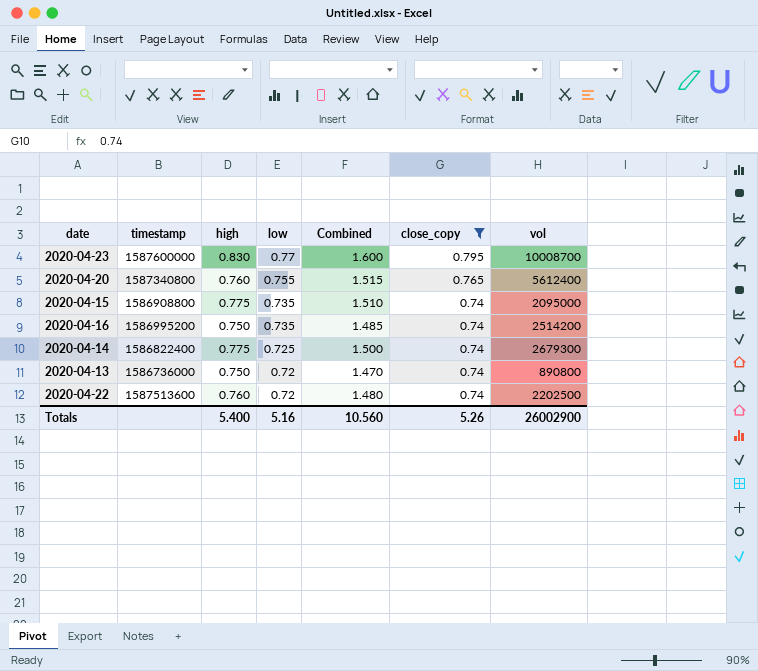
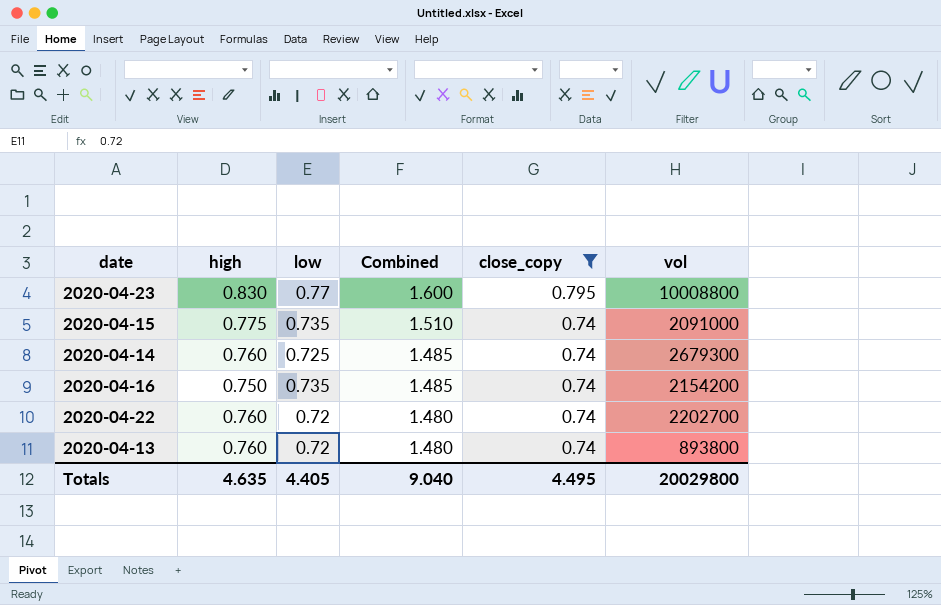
row order: low descending -> Combined descending
column timestamp | position: 2 -> none
row 2020-04-20: 1587340800 | 0.760 | 0.755 | 1.515 | 0.765 | 5612400 -> none
2020-04-23 | vol: 10008700 -> 10008800
2020-04-15 | vol: 2095000 -> 2091000
2020-04-14 | high: 0.775 -> 0.760
2020-04-14 | Combined: 1.500 -> 1.485
2020-04-16 | vol: 2514200 -> 2154200
2020-04-22 | vol: 2202500 -> 2202700
2020-04-13 | high: 0.750 -> 0.760
2020-04-13 | Combined: 1.470 -> 1.480
2020-04-13 | vol: 890800 -> 893800
Totals | high: 5.400 -> 4.635
Totals | low: 5.16 -> 4.405
Totals | Combined: 10.560 -> 9.040
Totals | close_copy: 5.26 -> 4.495
Totals | vol: 26002900 -> 20029800

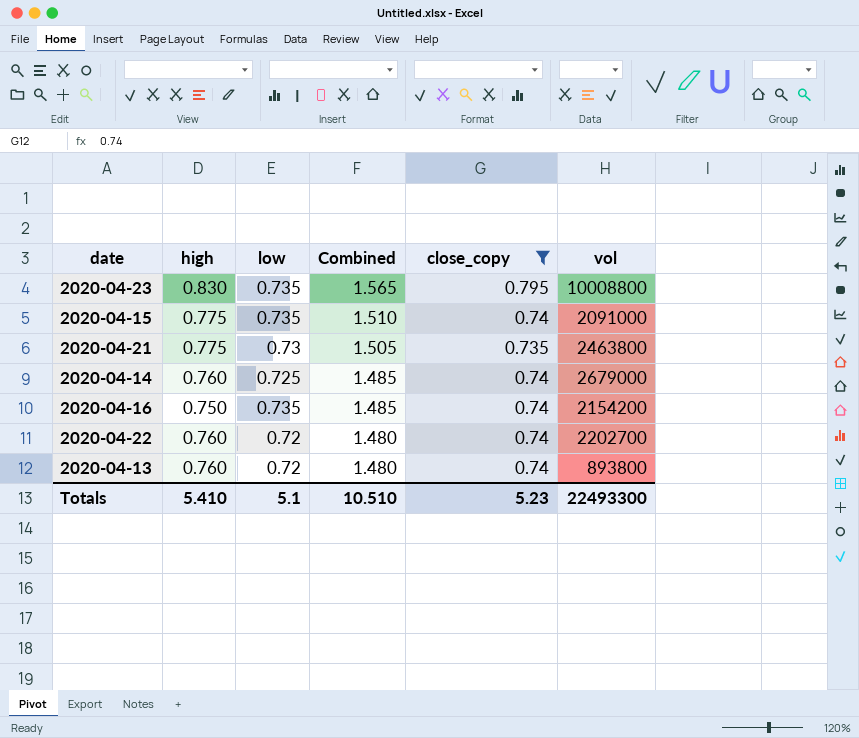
2020-04-23 | low: 0.77 -> 0.735
2020-04-23 | Combined: 1.600 -> 1.565
row 2020-04-21: none -> 0.775 | 0.73 | 1.505 | 0.735 | 2463800
2020-04-14 | vol: 2679300 -> 2679000
Totals | high: 4.635 -> 5.410
Totals | low: 4.405 -> 5.1
Totals | Combined: 9.040 -> 10.510
Totals | close_copy: 4.495 -> 5.23
Totals | vol: 20029800 -> 22493300

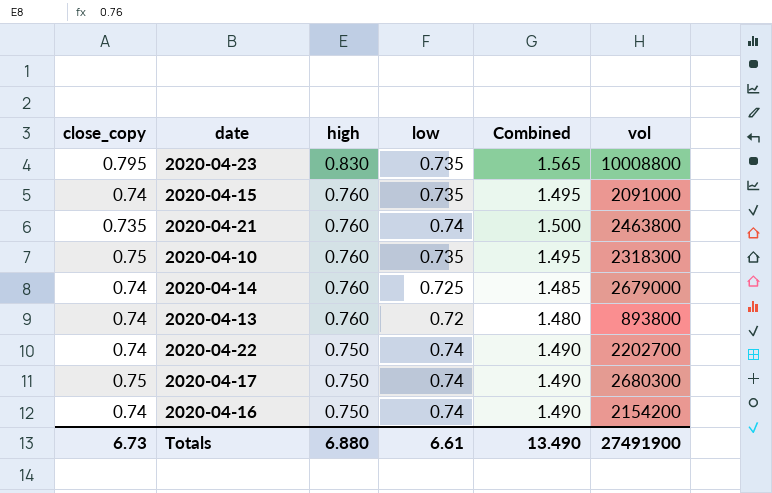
filter: close_copy != 0.75 -> none
row order: Combined descending -> high descending
column close_copy | position: 5 -> 1
2020-04-15 | high: 0.775 -> 0.760
2020-04-15 | Combined: 1.510 -> 1.495
2020-04-21 | high: 0.775 -> 0.760
2020-04-21 | low: 0.73 -> 0.74
2020-04-21 | Combined: 1.505 -> 1.500
2020-04-22 | high: 0.760 -> 0.750
2020-04-22 | low: 0.72 -> 0.74
2020-04-22 | Combined: 1.480 -> 1.490
2020-04-16 | low: 0.735 -> 0.74
2020-04-16 | Combined: 1.485 -> 1.490
Totals | close_copy: 5.23 -> 6.73
Totals | high: 5.410 -> 6.880
Totals | low: 5.1 -> 6.61
Totals | Combined: 10.510 -> 13.490
Totals | vol: 22493300 -> 27491900

